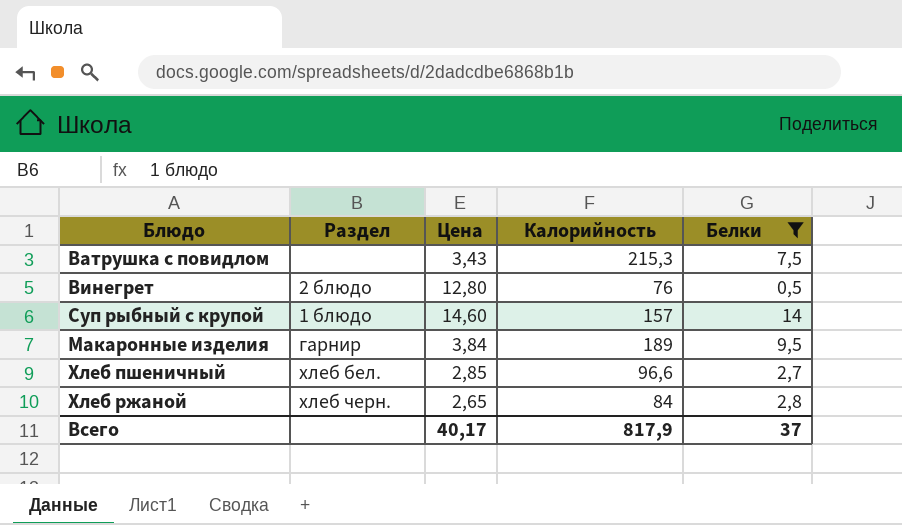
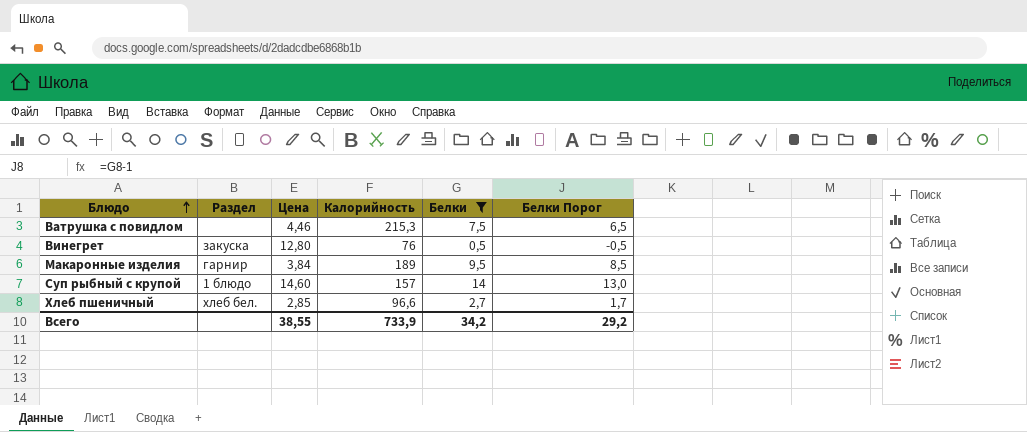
row order: none -> Блюдо ascending
column Белки Порог | formula: none -> [Белки] - 1
row Хлеб ржаной: хлеб черн. | 2,65 | 84 | 2,8 -> none
Ватрушка с повидлом | Цена: 3,43 -> 4,46
Винегрет | Раздел: 2 блюдо -> закуска
Всего | Цена: 40,17 -> 38,55
Всего | Калорийность: 817,9 -> 733,9
Всего | Белки: 37 -> 34,2

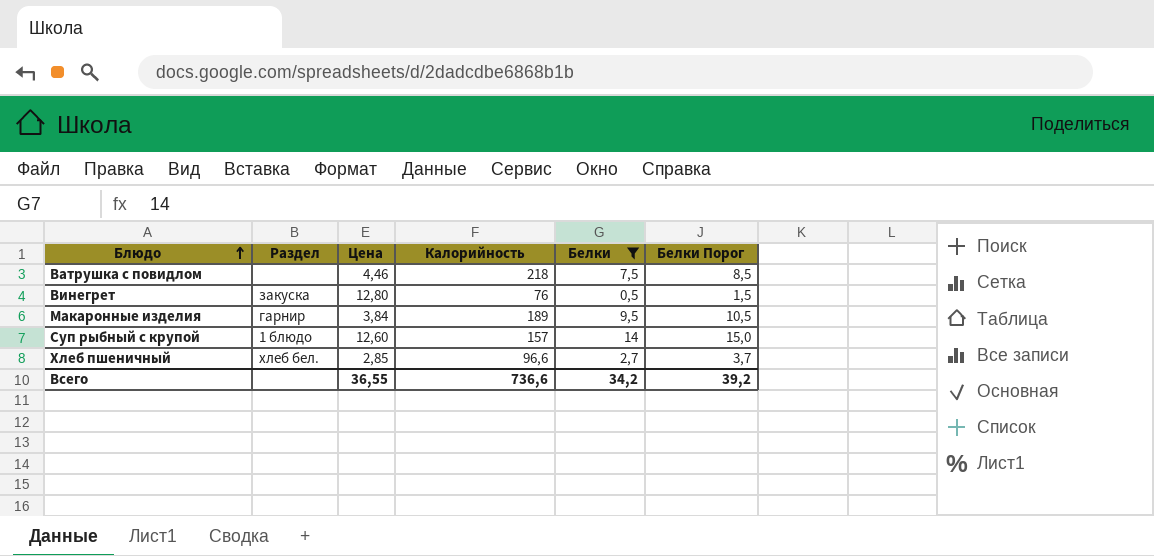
column Белки Порог | formula: [Белки] - 1 -> [Белки] + 1
Ватрушка с повидлом | Калорийность: 215,3 -> 218
Суп рыбный с крупой | Цена: 14,60 -> 12,60
Всего | Цена: 38,55 -> 36,55
Всего | Калорийность: 733,9 -> 736,6
Всего | Белки Порог: 29,2 -> 39,2

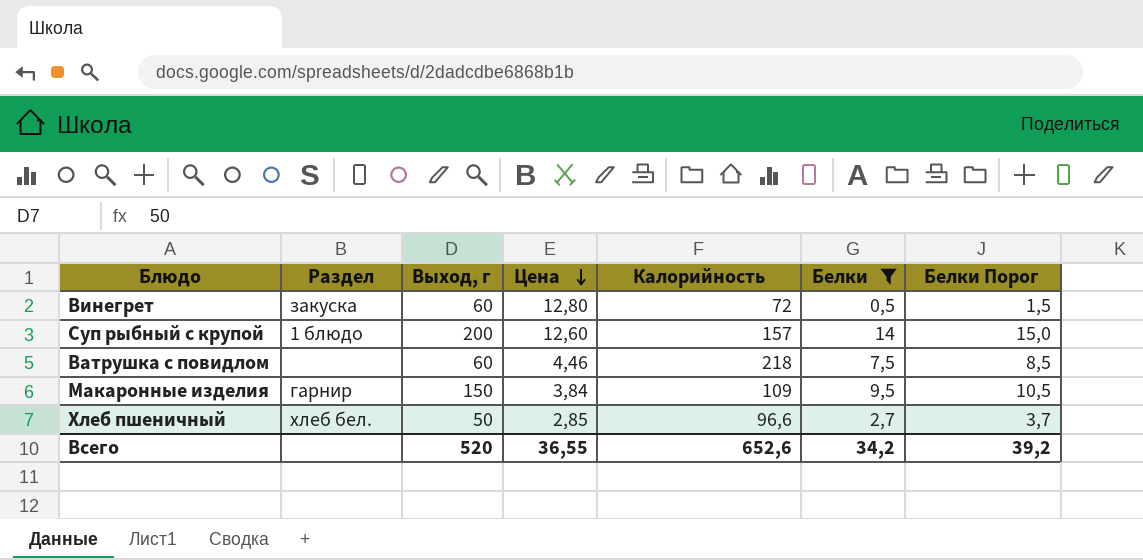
row order: Блюдо ascending -> Цена descending
column Выход, г | position: none -> 3
Винегрет | Калорийность: 76 -> 72
Макаронные изделия | Калорийность: 189 -> 109
Всего | Калорийность: 736,6 -> 652,6

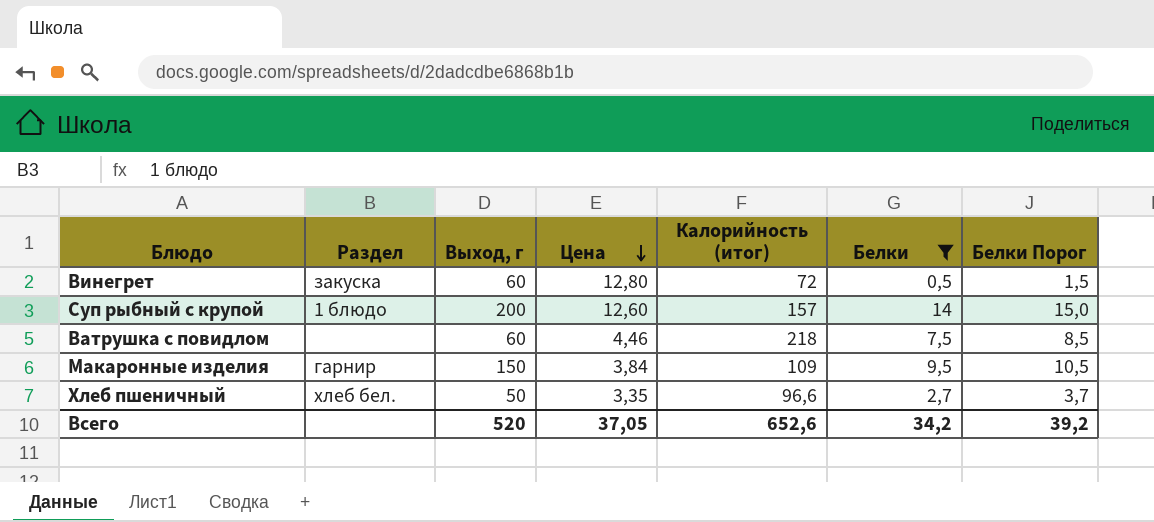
column name: Калорийность -> Калорийность (итог)
Хлеб пшеничный | Цена: 2,85 -> 3,35
Всего | Цена: 36,55 -> 37,05

